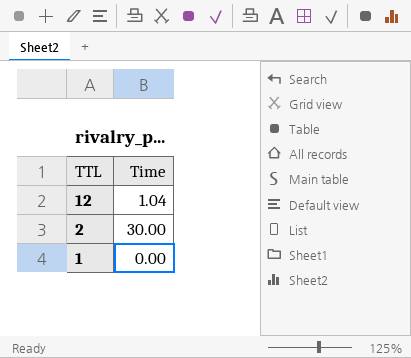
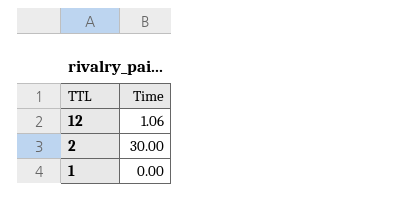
12 | Time: 1.04 -> 1.06

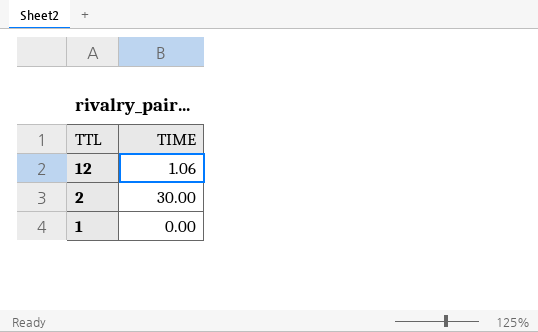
column name: Time -> TIME

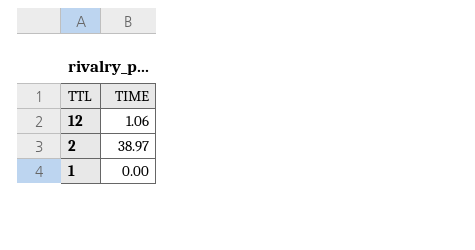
2 | TIME: 30.00 -> 38.97

